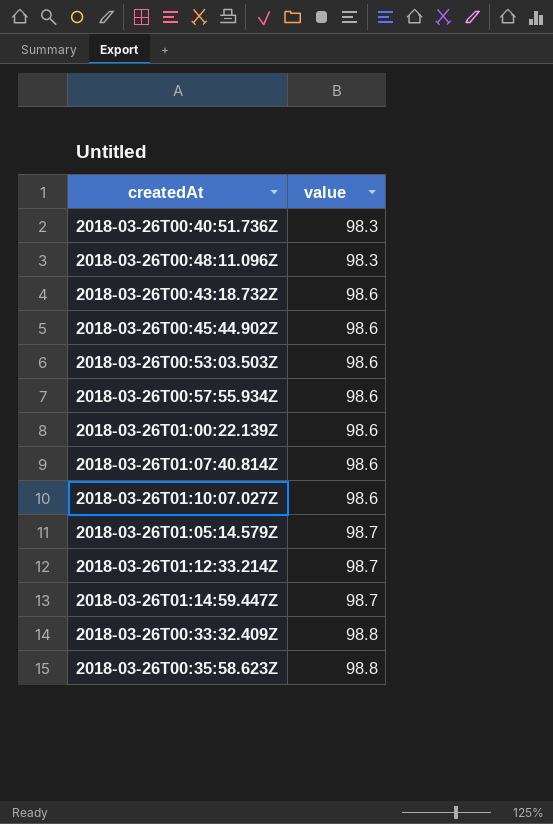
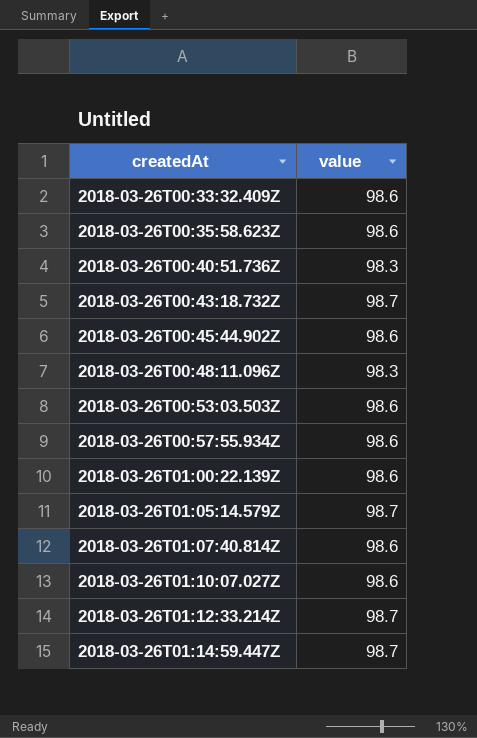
row order: value ascending -> createdAt ascending
2018-03-26T00:33:32.409Z | value: 98.8 -> 98.6
2018-03-26T00:35:58.623Z | value: 98.8 -> 98.6
2018-03-26T00:43:18.732Z | value: 98.6 -> 98.7

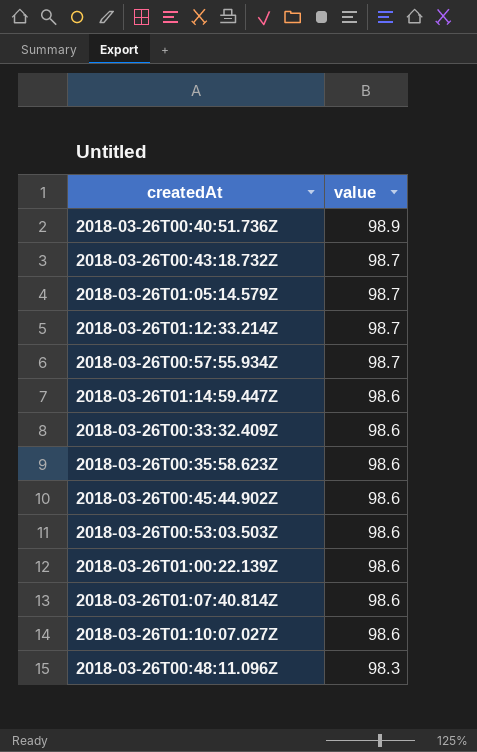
row order: createdAt ascending -> value descending
2018-03-26T00:40:51.736Z | value: 98.3 -> 98.9
2018-03-26T00:57:55.934Z | value: 98.6 -> 98.7
2018-03-26T01:14:59.447Z | value: 98.7 -> 98.6

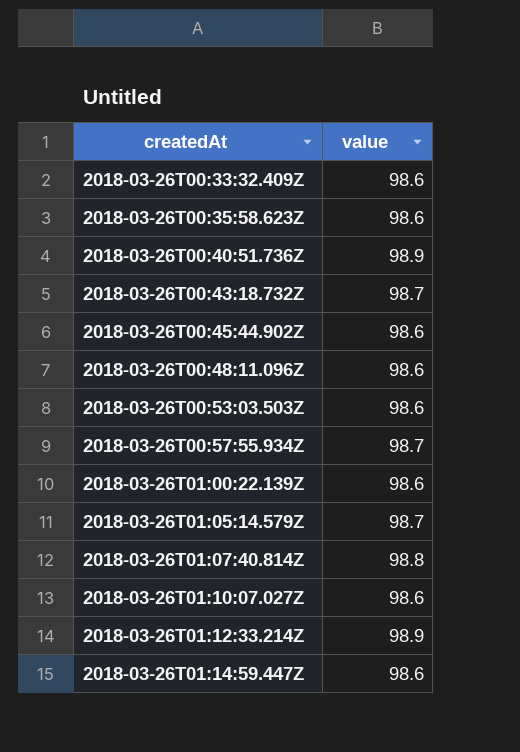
row order: value descending -> createdAt ascending
2018-03-26T00:48:11.096Z | value: 98.3 -> 98.6
2018-03-26T01:07:40.814Z | value: 98.6 -> 98.8
2018-03-26T01:12:33.214Z | value: 98.7 -> 98.9

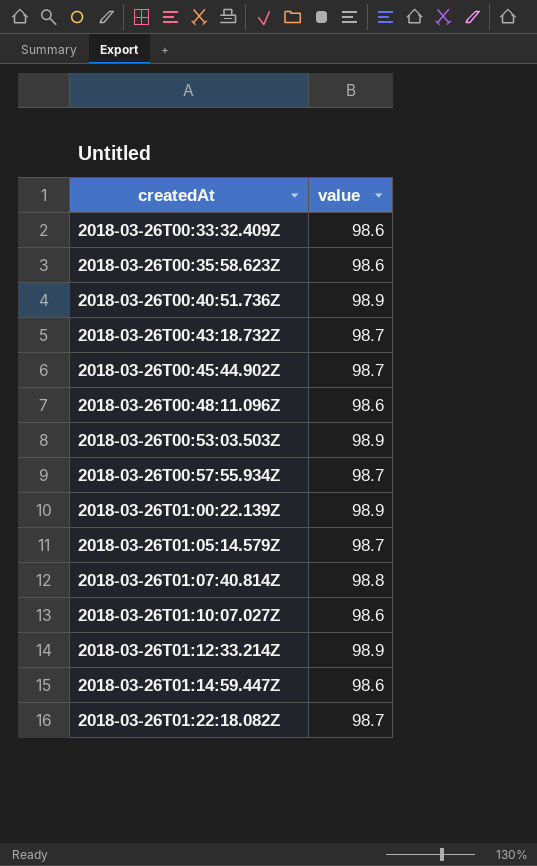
2018-03-26T00:45:44.902Z | value: 98.6 -> 98.7
2018-03-26T00:53:03.503Z | value: 98.6 -> 98.9
2018-03-26T01:00:22.139Z | value: 98.6 -> 98.9
row 2018-03-26T01:22:18.082Z: none -> 98.7

